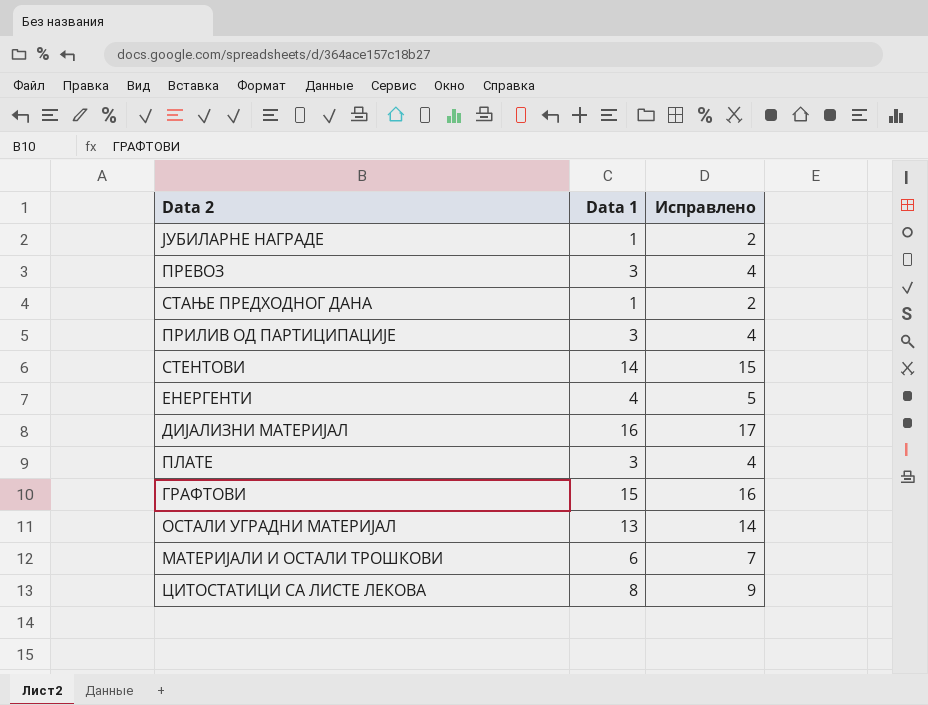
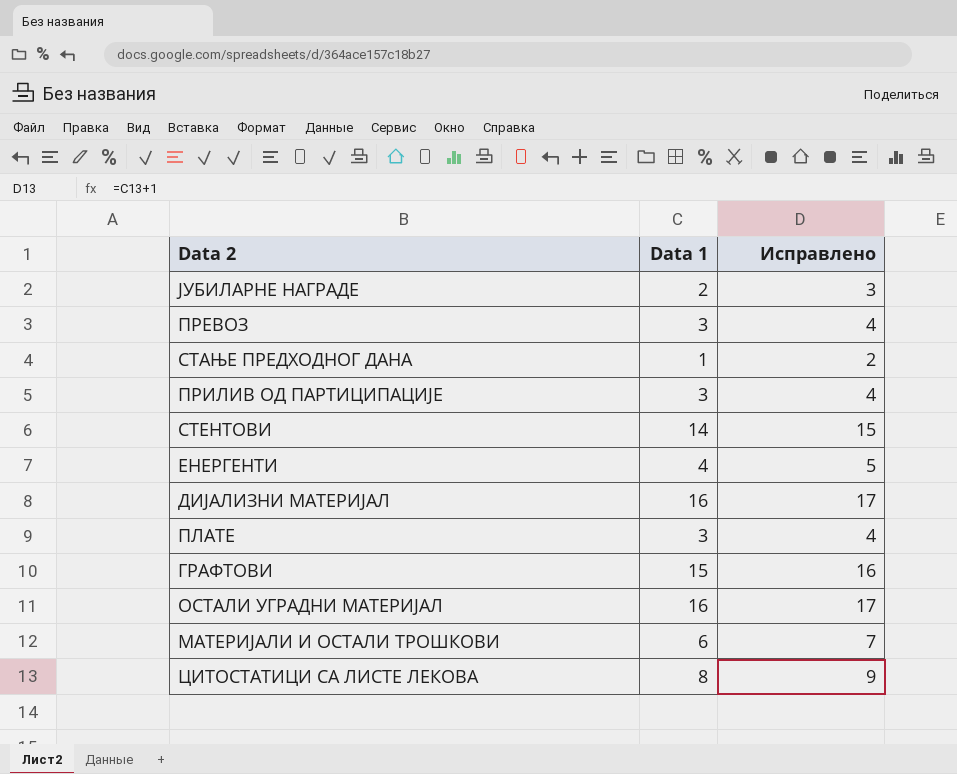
ЈУБИЛАРНЕ НАГРАДЕ | Data 1: 1 -> 2
ЈУБИЛАРНЕ НАГРАДЕ | Исправлено: 2 -> 3
ОСТАЛИ УГРАДНИ МАТЕРИЈАЛ | Data 1: 13 -> 16
ОСТАЛИ УГРАДНИ МАТЕРИЈАЛ | Исправлено: 14 -> 17

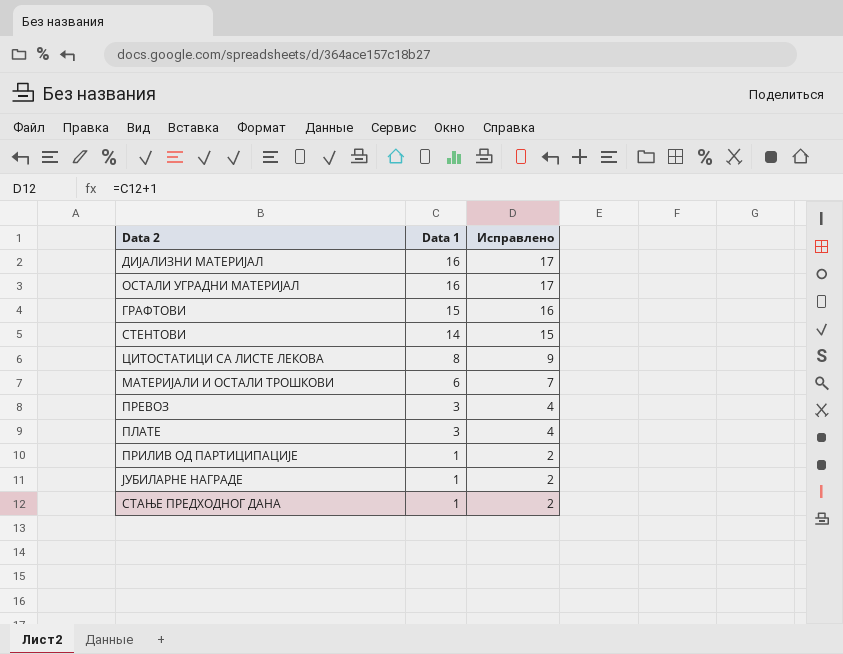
row order: none -> Data 1 descending
row ЕНЕРГЕНТИ: 4 | 5 -> none
ПРИЛИВ ОД ПАРТИЦИПАЦИЈЕ | Data 1: 3 -> 1
ПРИЛИВ ОД ПАРТИЦИПАЦИЈЕ | Исправлено: 4 -> 2
ЈУБИЛАРНЕ НАГРАДЕ | Data 1: 2 -> 1
ЈУБИЛАРНЕ НАГРАДЕ | Исправлено: 3 -> 2

